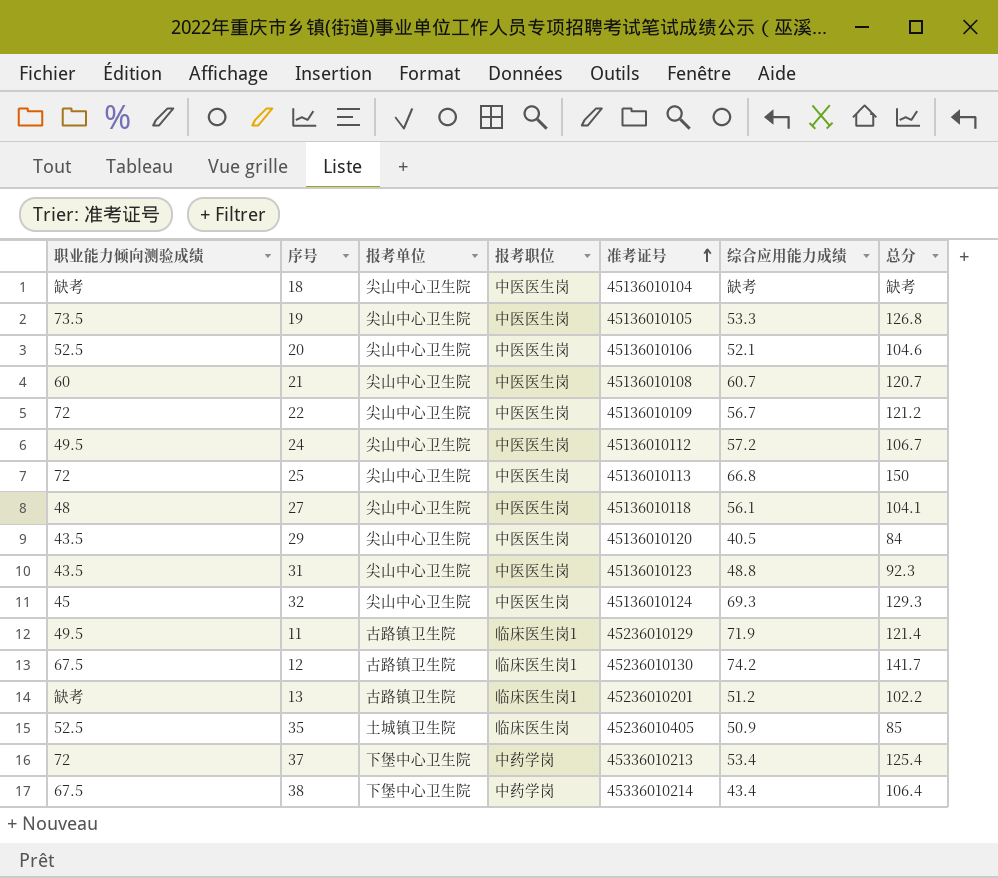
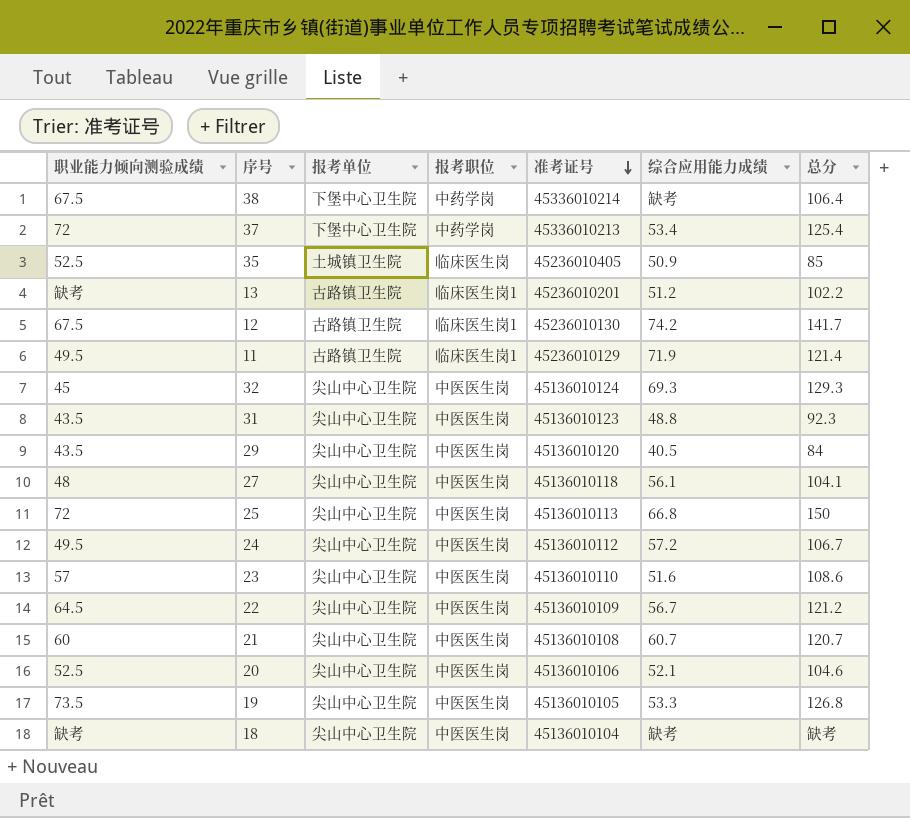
row order: 准考证号 ascending -> 准考证号 descending
38 | 综合应用能力成绩: 43.4 -> 缺考
row 23: none -> 57 | 尖山中心卫生院 | 中医医生岗 | 45136010110 | 51.6 | 108.6
22 | 职业能力倾向测验成绩: 72 -> 64.5

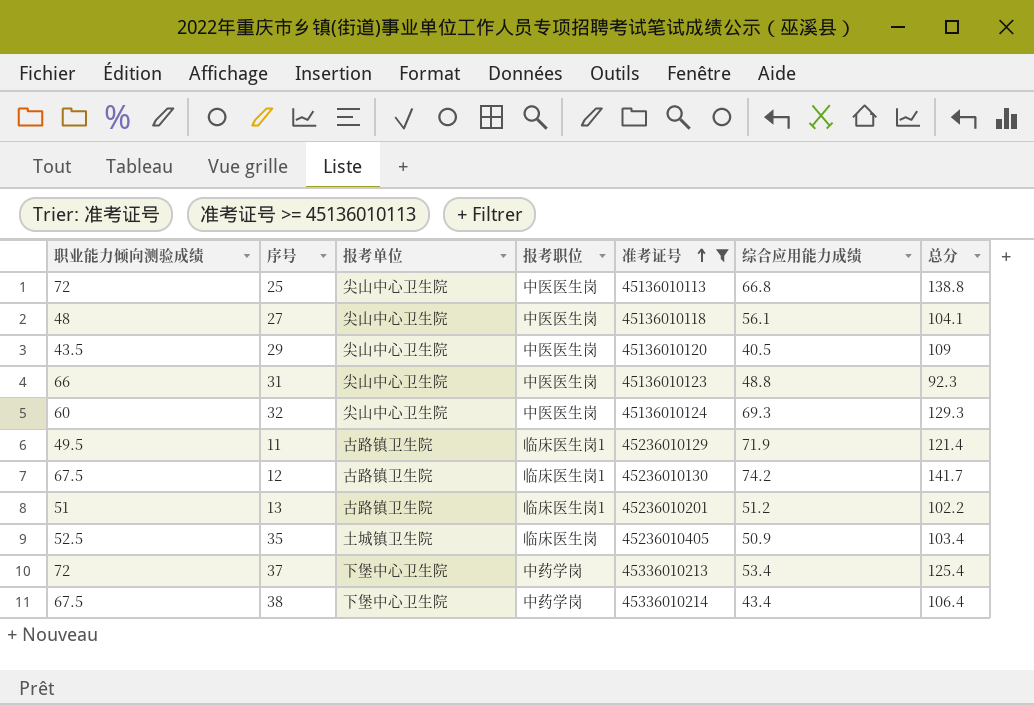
filter: none -> 准考证号 >= 45136010113
row order: 准考证号 descending -> 准考证号 ascending
25 | 总分: 150 -> 138.8
29 | 总分: 84 -> 109
31 | 职业能力倾向测验成绩: 43.5 -> 66
32 | 职业能力倾向测验成绩: 45 -> 60
13 | 职业能力倾向测验成绩: 缺考 -> 51
35 | 总分: 85 -> 103.4
38 | 综合应用能力成绩: 缺考 -> 43.4

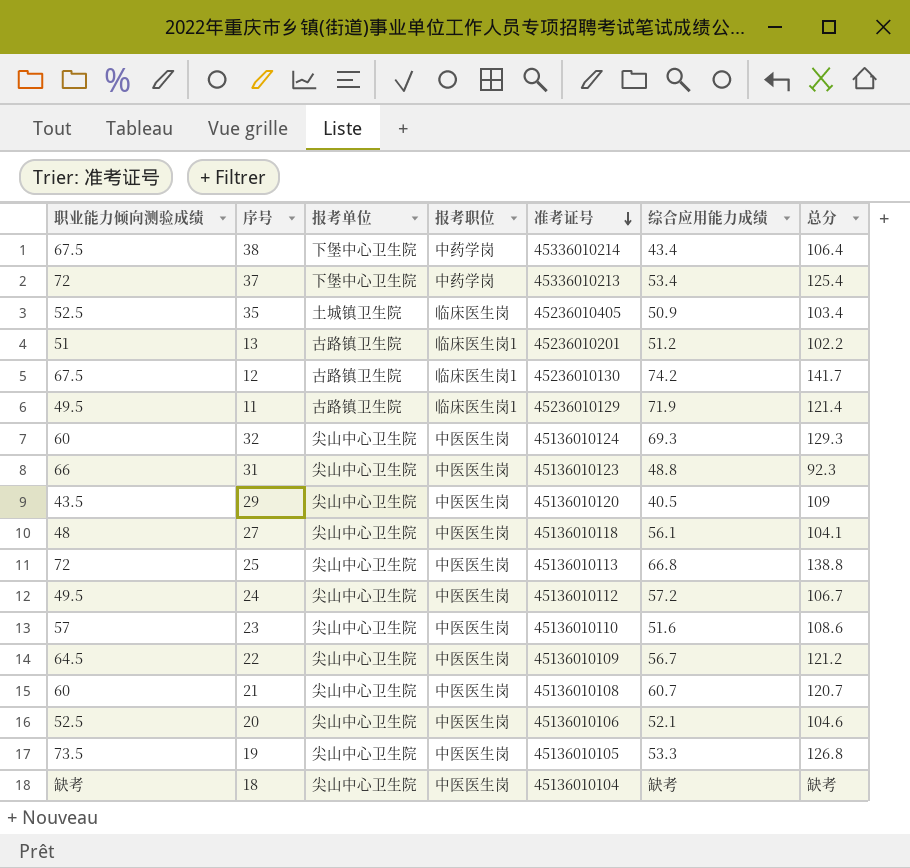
filter: 准考证号 >= 45136010113 -> none
row order: 准考证号 ascending -> 准考证号 descending

